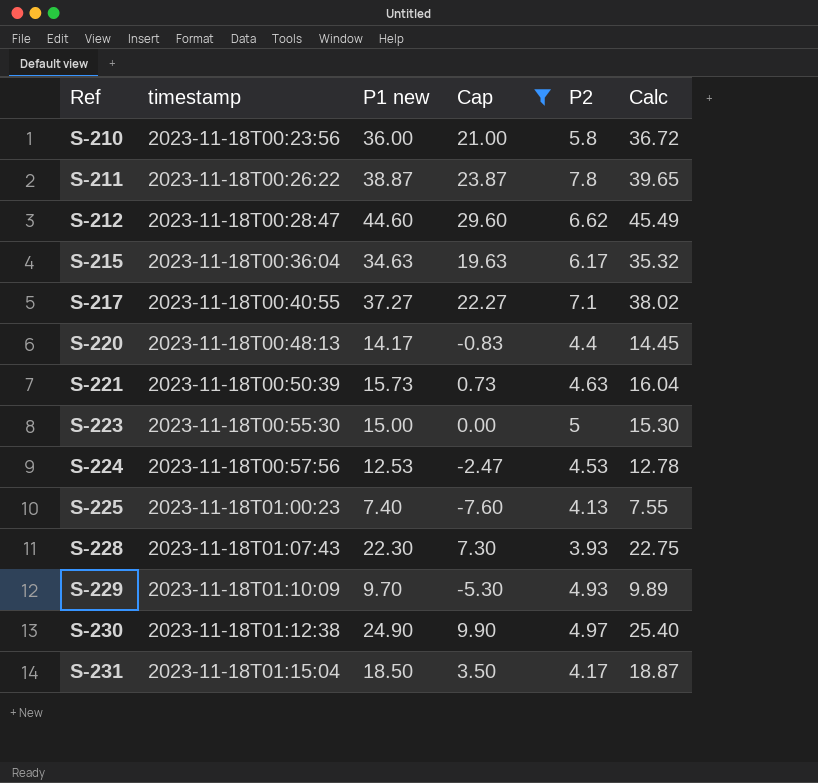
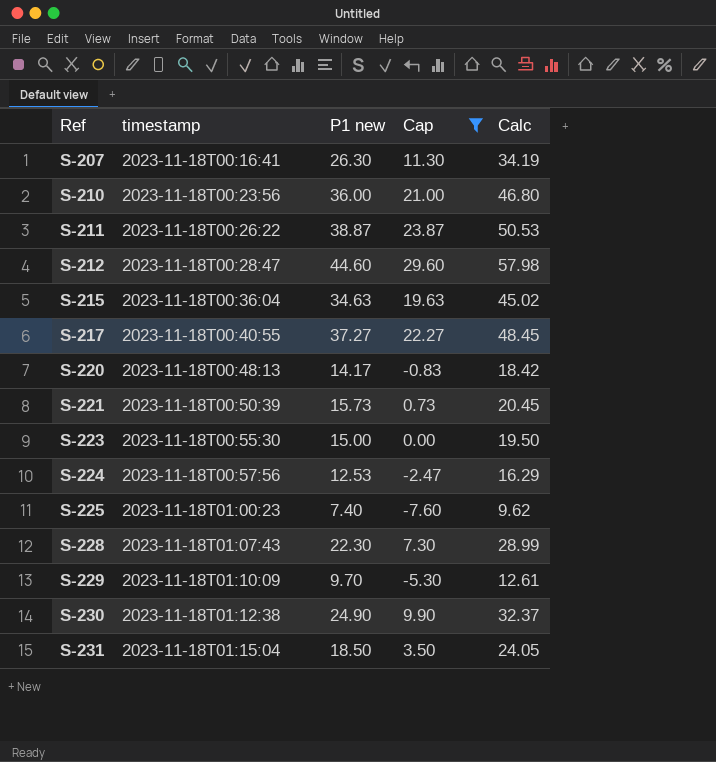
column P2 | position: 5 -> none
column Calc | formula: [P1 new] * 1.02 -> [P1 new] * 1.3
row S-207: none -> 2023-11-18T00:16:41 | 26.30 | 11.30 | 34.19

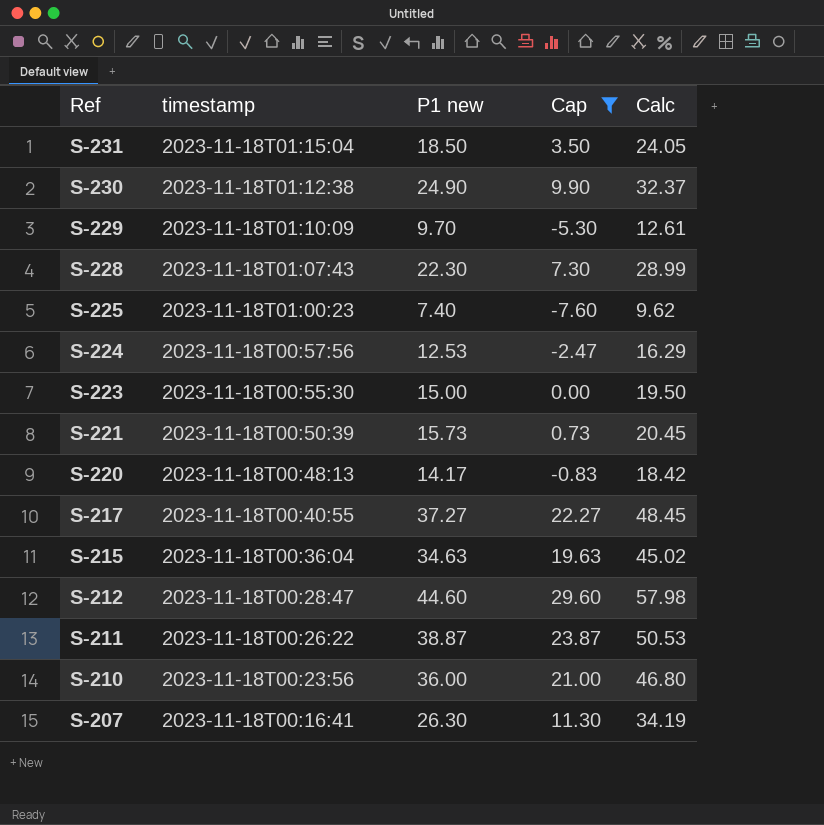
row order: Ref ascending -> Ref descending

